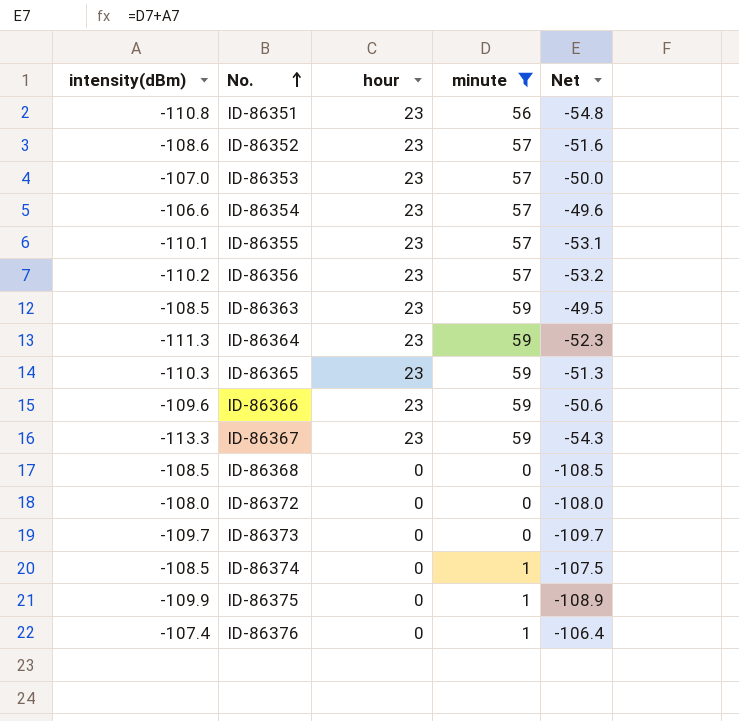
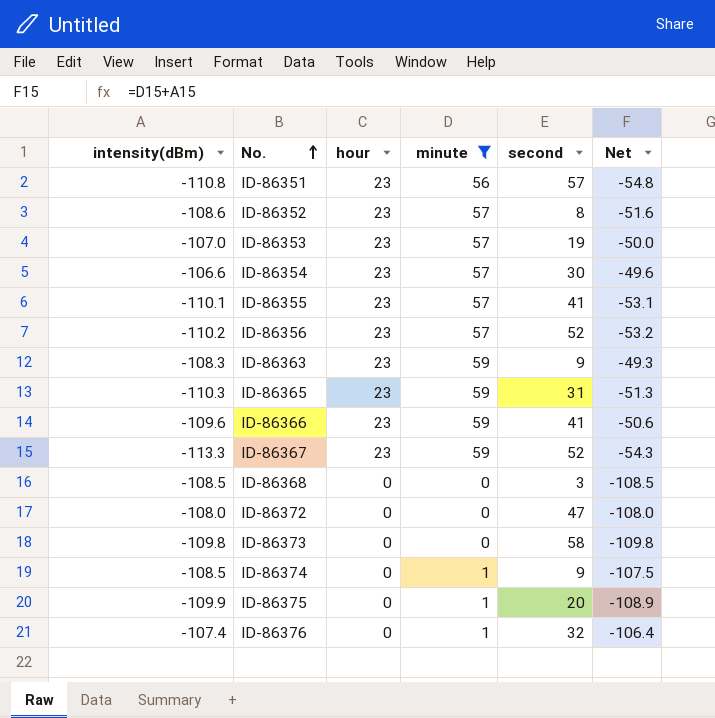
column second | position: none -> 5
row ID-86364: -111.3 | 23 | 59 | -52.3 -> none
ID-86363 | intensity(dBm): -108.5 -> -108.3
ID-86363 | Net: -49.5 -> -49.3
ID-86373 | intensity(dBm): -109.7 -> -109.8
ID-86373 | Net: -109.7 -> -109.8

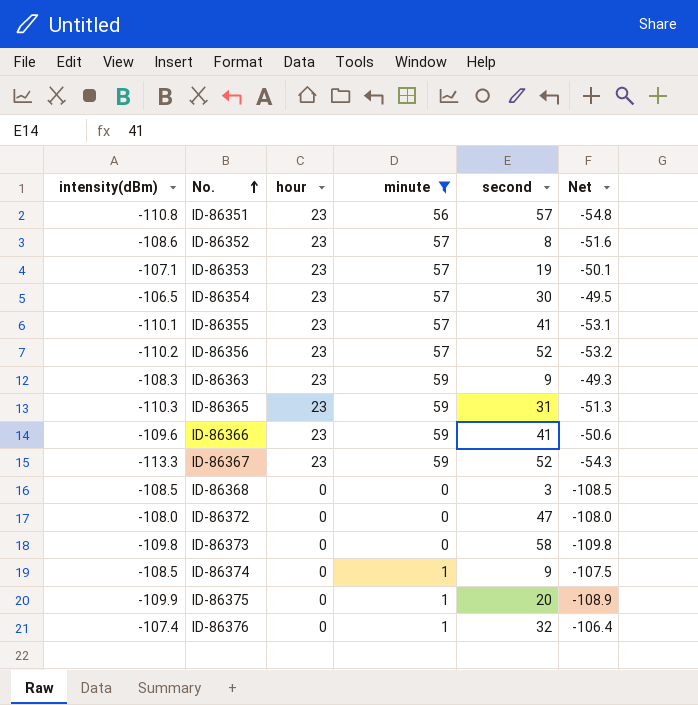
ID-86353 | intensity(dBm): -107.0 -> -107.1
ID-86353 | Net: -50.0 -> -50.1
ID-86354 | intensity(dBm): -106.6 -> -106.5
ID-86354 | Net: -49.6 -> -49.5

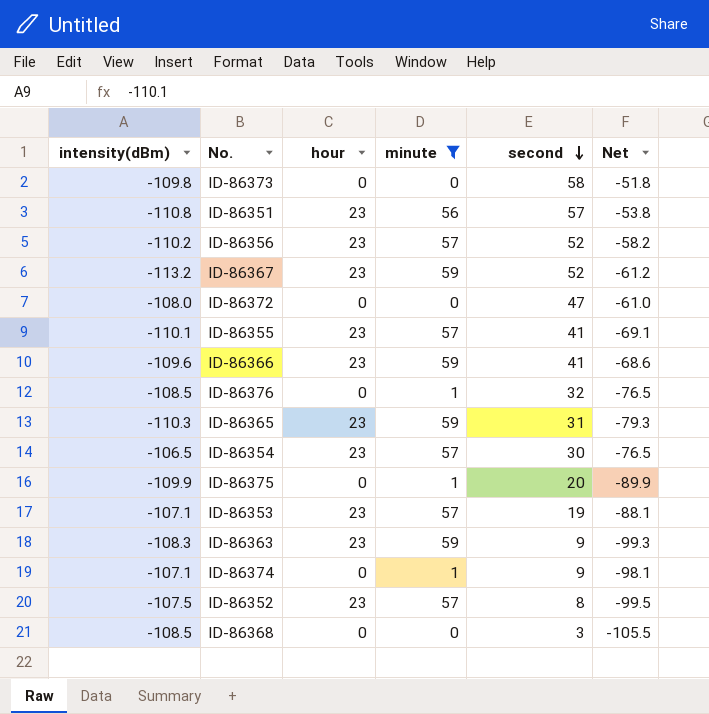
row order: No. ascending -> second descending
column Net | formula: [intensity(dBm)] + [minute] -> [intensity(dBm)] + [second]
ID-86367 | intensity(dBm): -113.3 -> -113.2
ID-86376 | intensity(dBm): -107.4 -> -108.5
ID-86374 | intensity(dBm): -108.5 -> -107.1
ID-86352 | intensity(dBm): -108.6 -> -107.5

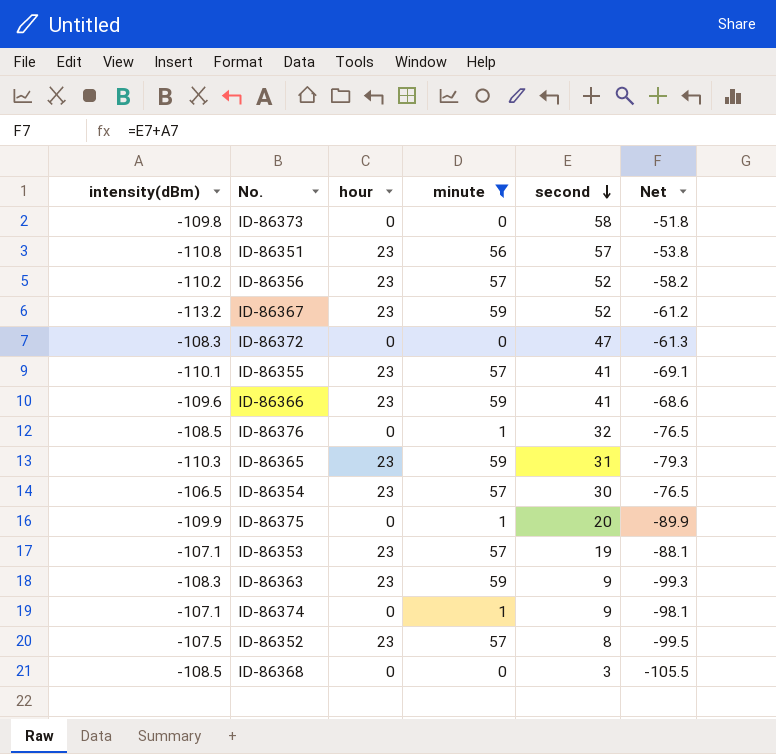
ID-86372 | intensity(dBm): -108.0 -> -108.3
ID-86372 | Net: -61.0 -> -61.3

